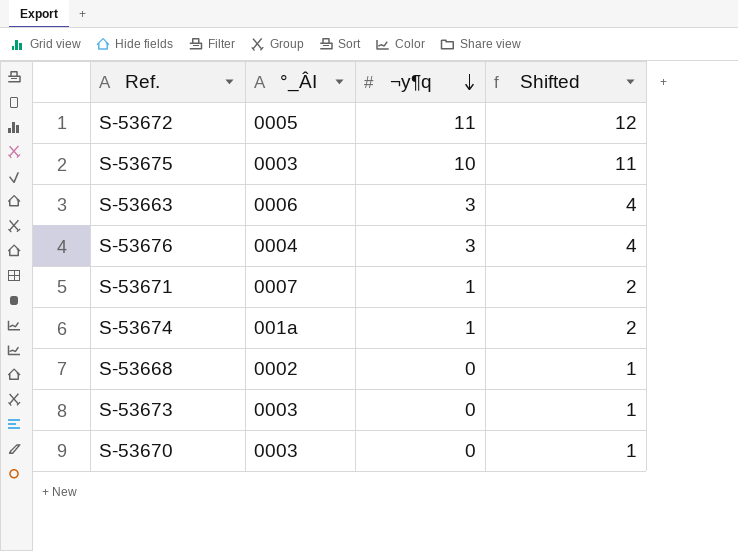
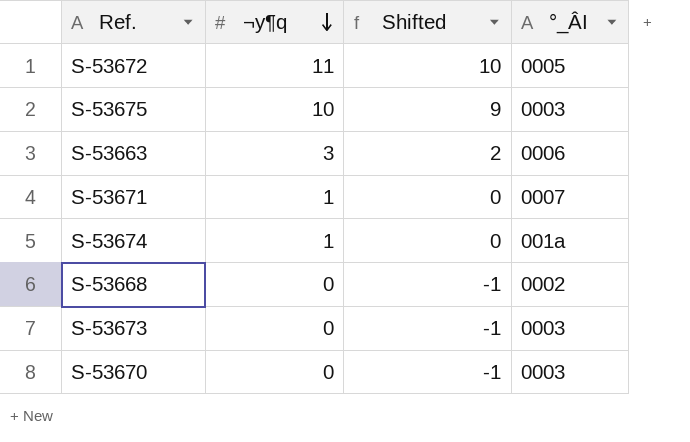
column Shifted | formula: [¬y¶q] + 1 -> [¬y¶q] - 1
column °_ÂI | position: 2 -> 4
row S-53676: 0004 | 3 | 4 -> none

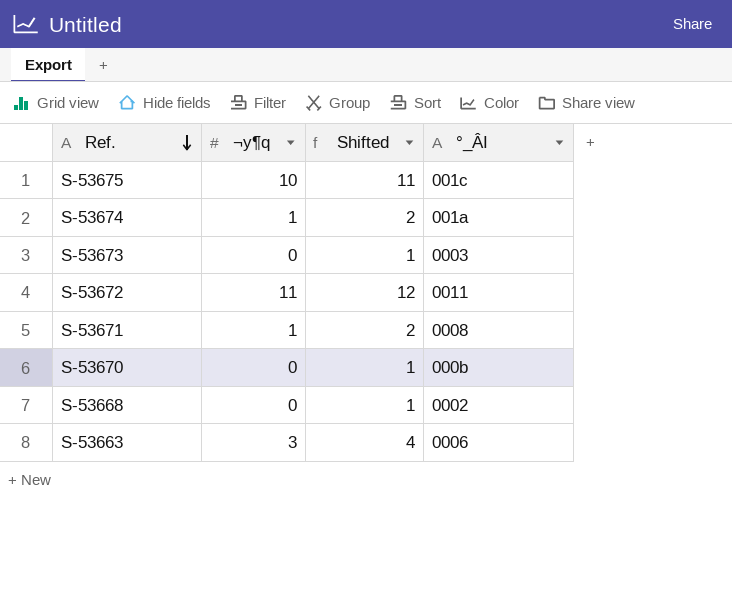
row order: ¬y¶q descending -> Ref. descending
column Shifted | formula: [¬y¶q] - 1 -> [¬y¶q] + 1
S-53675 | °_ÂI: 0003 -> 001c
S-53672 | °_ÂI: 0005 -> 0011
S-53671 | °_ÂI: 0007 -> 0008
S-53670 | °_ÂI: 0003 -> 000b

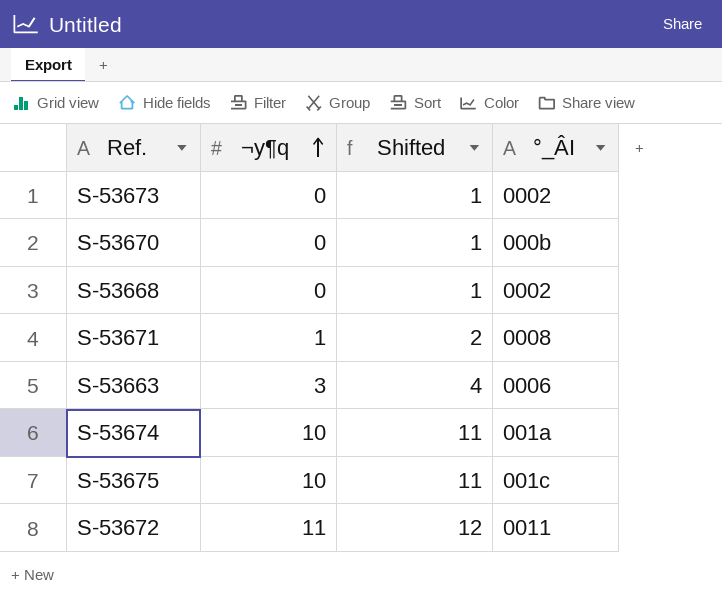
row order: Ref. descending -> ¬y¶q ascending
S-53673 | °_ÂI: 0003 -> 0002
S-53674 | ¬y¶q: 1 -> 10
S-53674 | Shifted: 2 -> 11

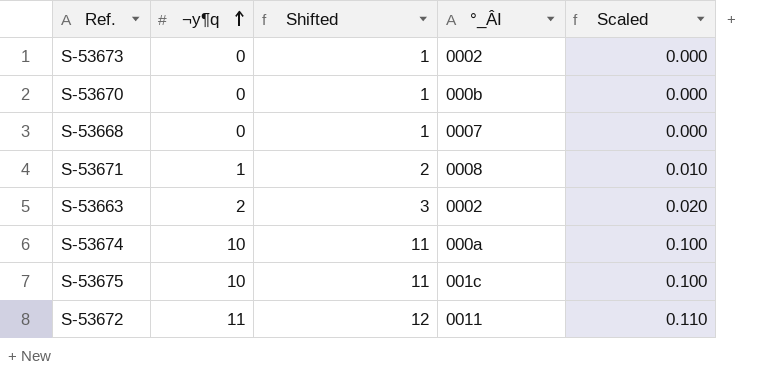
column Scaled | formula: none -> [¬y¶q] * 0.01
S-53668 | °_ÂI: 0002 -> 0007
S-53663 | ¬y¶q: 3 -> 2
S-53663 | Shifted: 4 -> 3
S-53663 | °_ÂI: 0006 -> 0002
S-53674 | °_ÂI: 001a -> 000a

